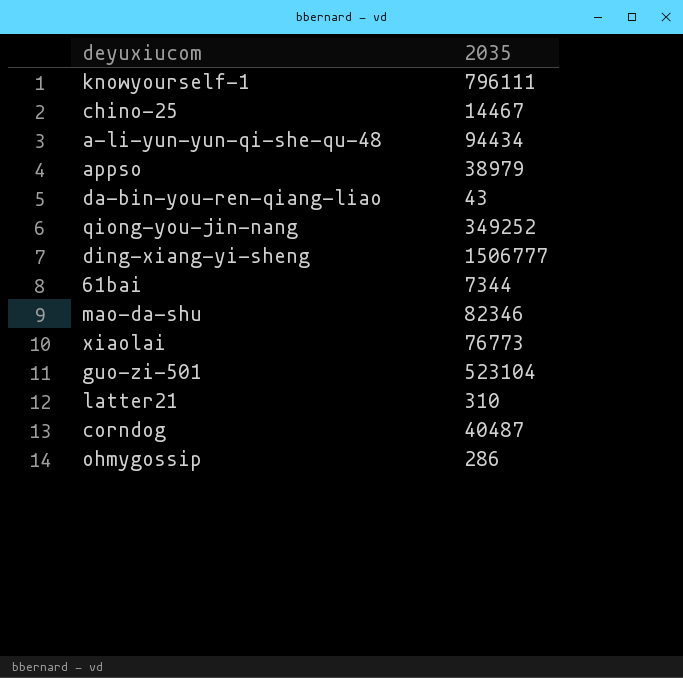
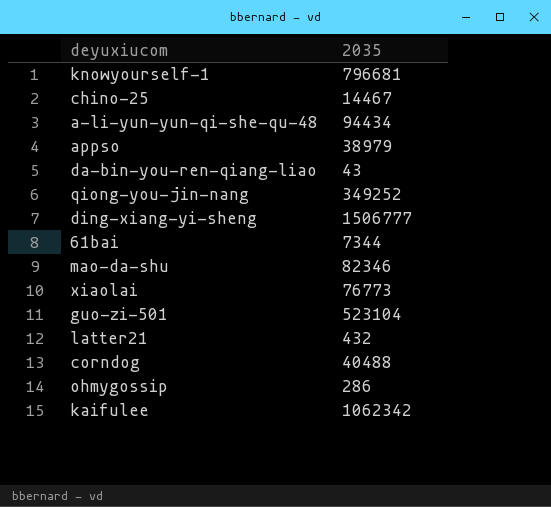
knowyourself-1 | 2035: 796111 -> 796681
latter21 | 2035: 310 -> 432
corndog | 2035: 40487 -> 40488
row kaifulee: none -> 1062342

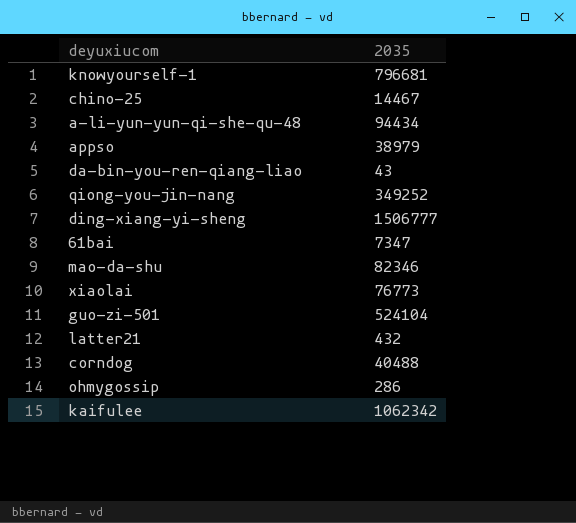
61bai | 2035: 7344 -> 7347
guo-zi-501 | 2035: 523104 -> 524104

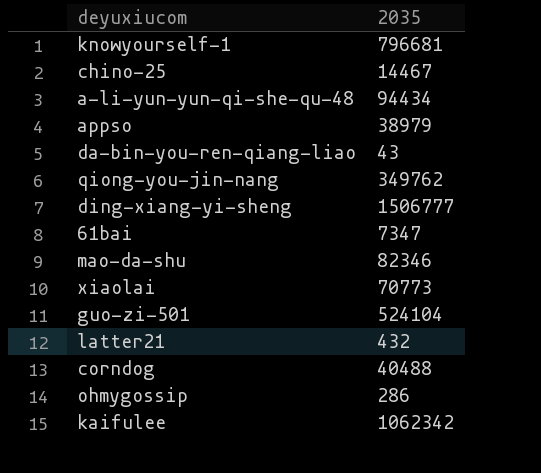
qiong-you-jin-nang | 2035: 349252 -> 349762
xiaolai | 2035: 76773 -> 70773

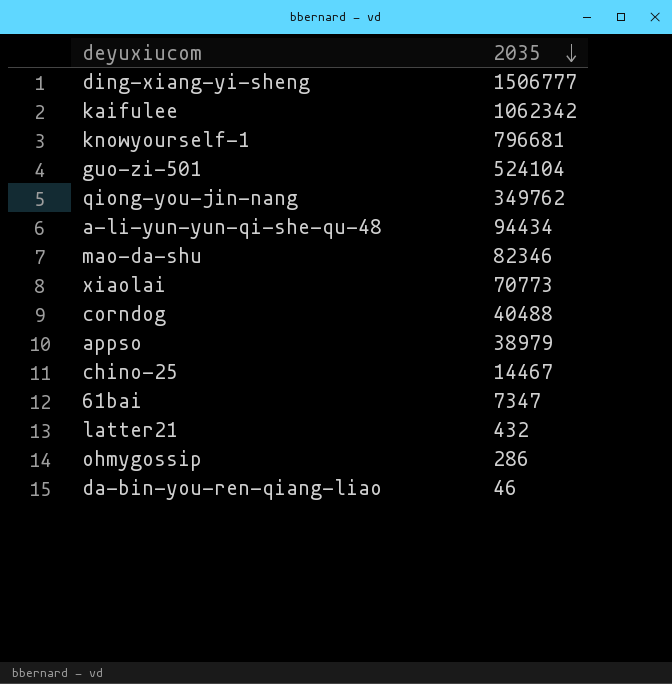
row order: none -> 2035 descending
da-bin-you-ren-qiang-liao | 2035: 43 -> 46

